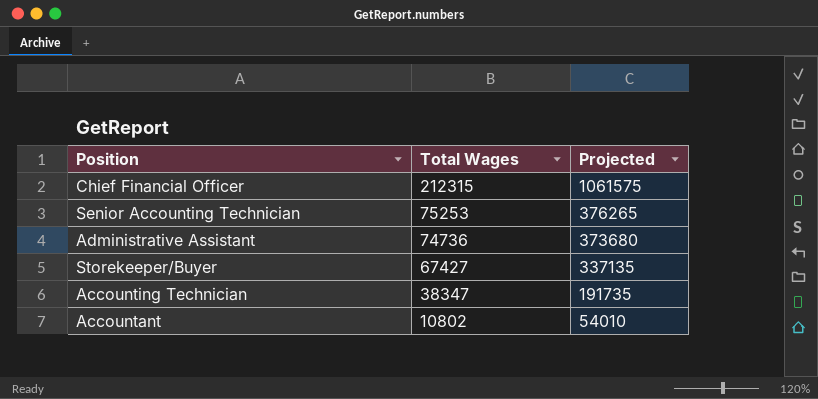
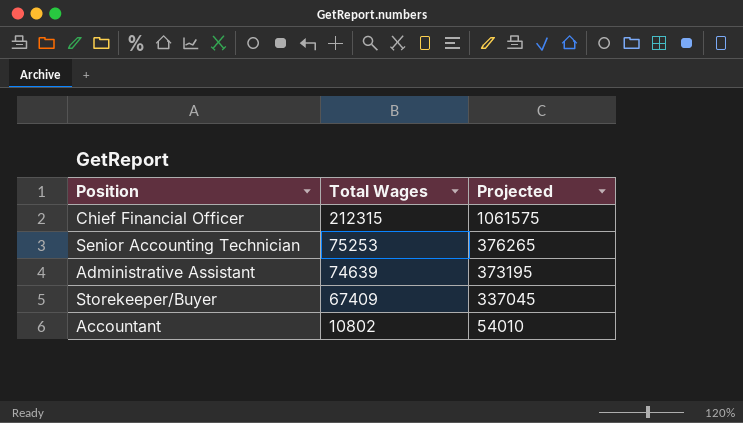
row Accounting Technician: 38347 | 191735 -> none
Administrative Assistant | Total Wages: 74736 -> 74639
Administrative Assistant | Projected: 373680 -> 373195
Storekeeper/Buyer | Total Wages: 67427 -> 67409
Storekeeper/Buyer | Projected: 337135 -> 337045

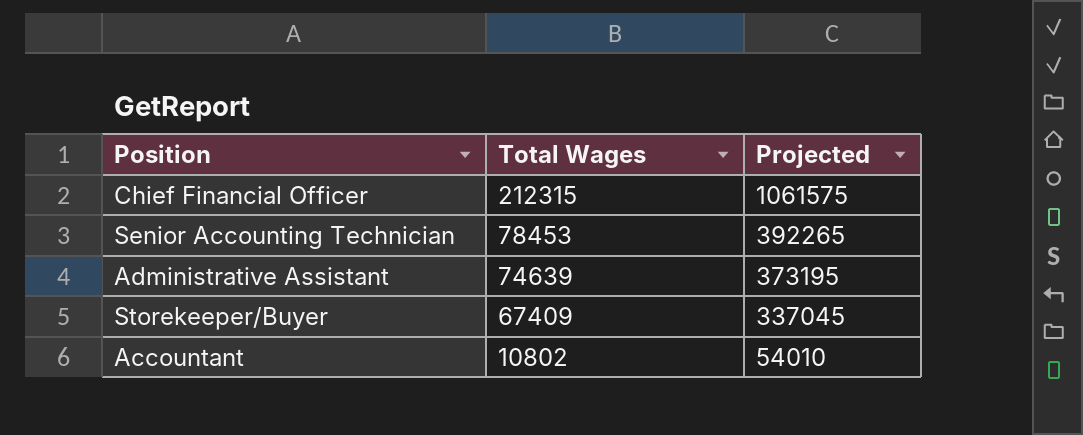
Senior Accounting Technician | Total Wages: 75253 -> 78453
Senior Accounting Technician | Projected: 376265 -> 392265

